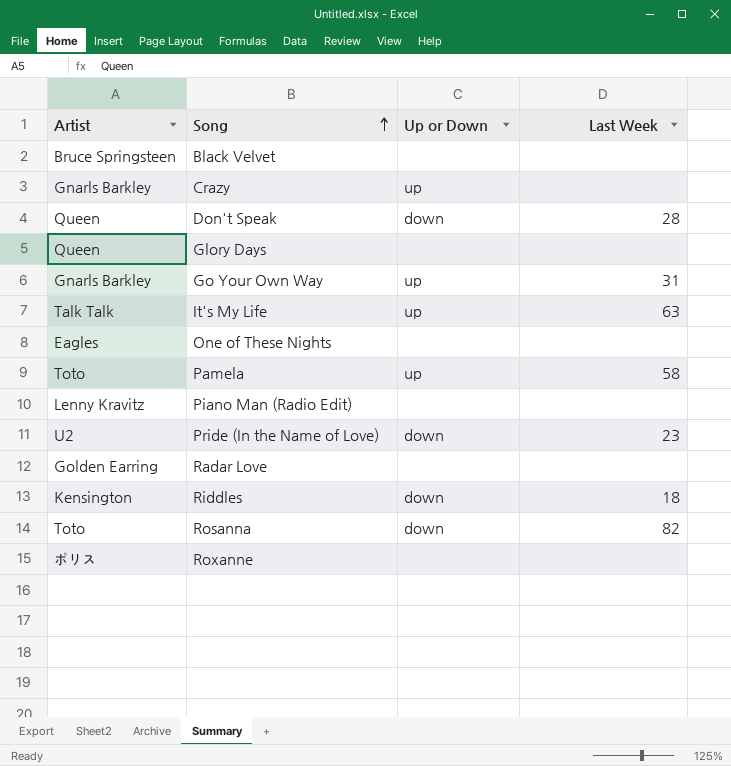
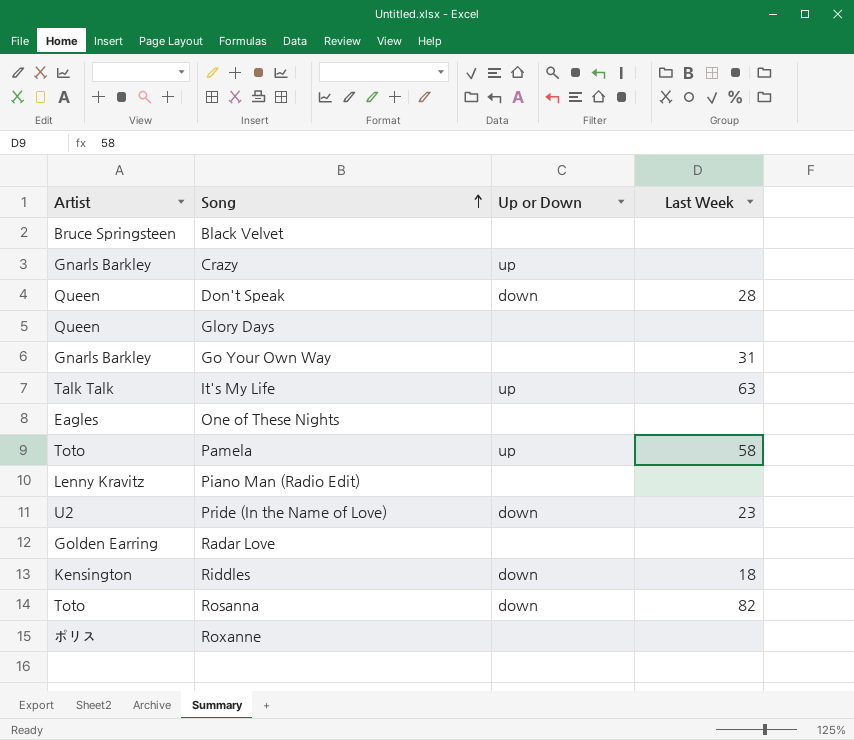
Go Your Own Way | Up or Down: up -> none

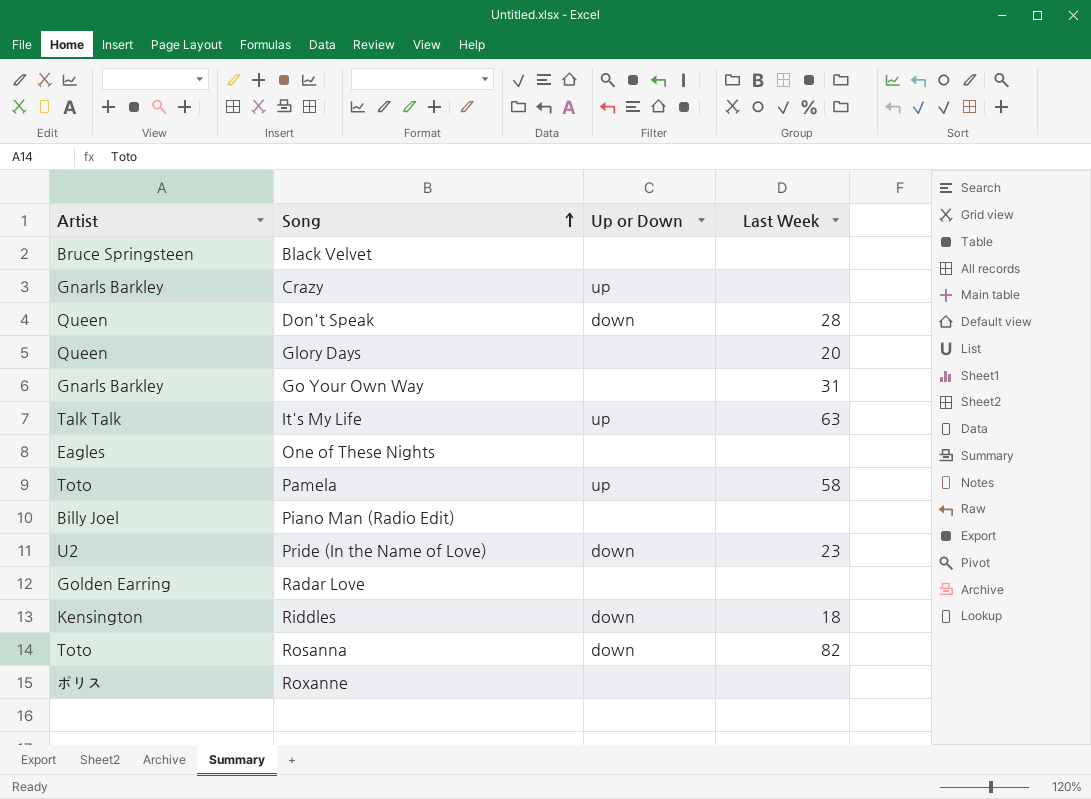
Glory Days | Last Week: none -> 20
Piano Man (Radio Edit) | Artist: Lenny Kravitz -> Billy Joel

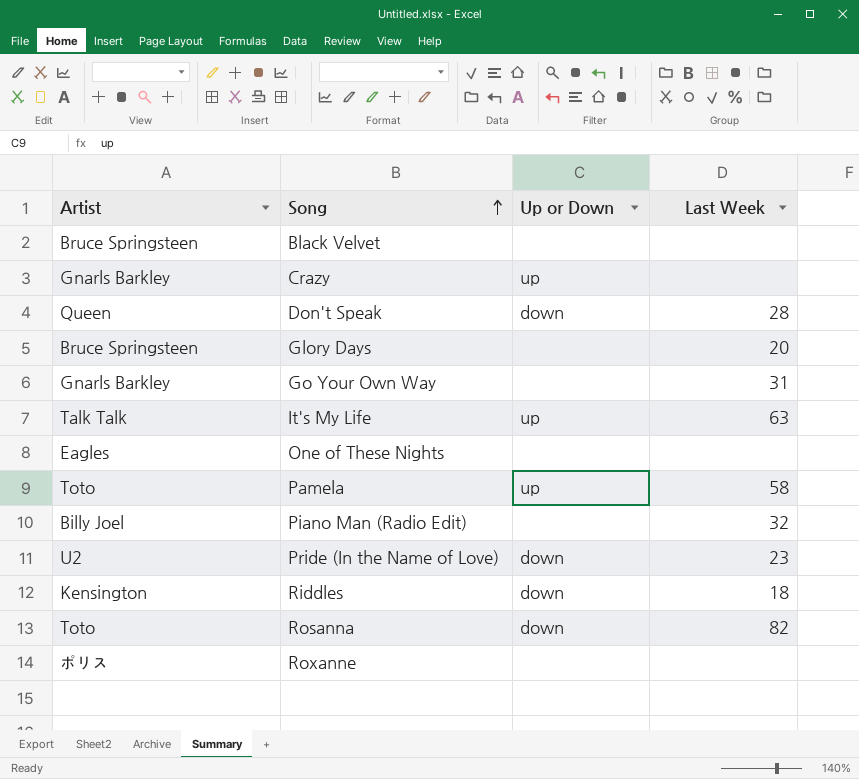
row Radar Love: Golden Earring | none | none -> none
Glory Days | Artist: Queen -> Bruce Springsteen
Piano Man (Radio Edit) | Last Week: none -> 32

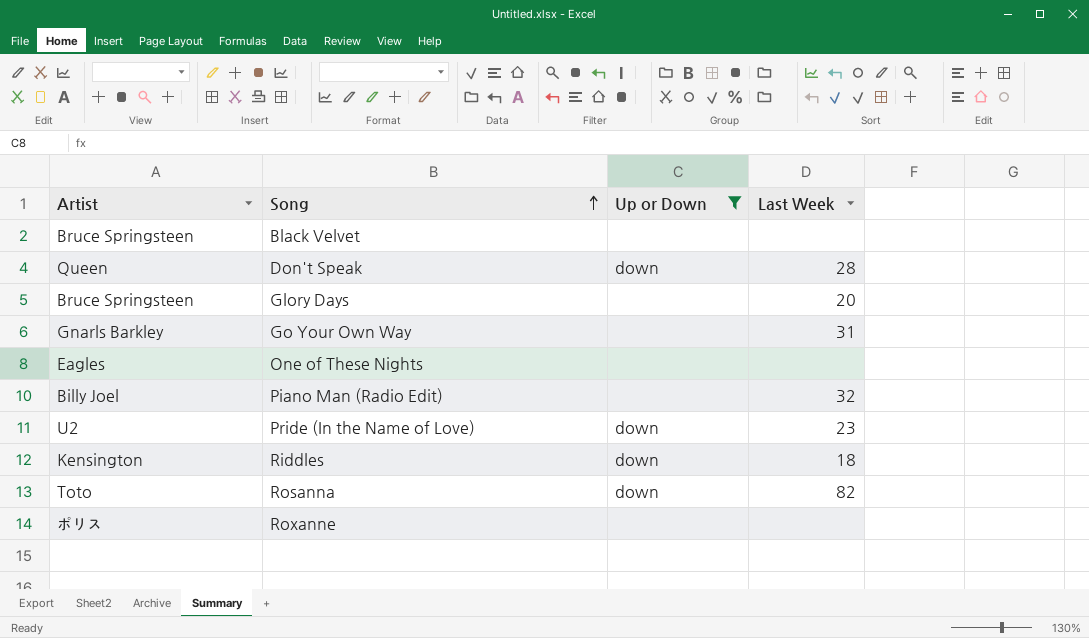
filter: none -> Up or Down != up

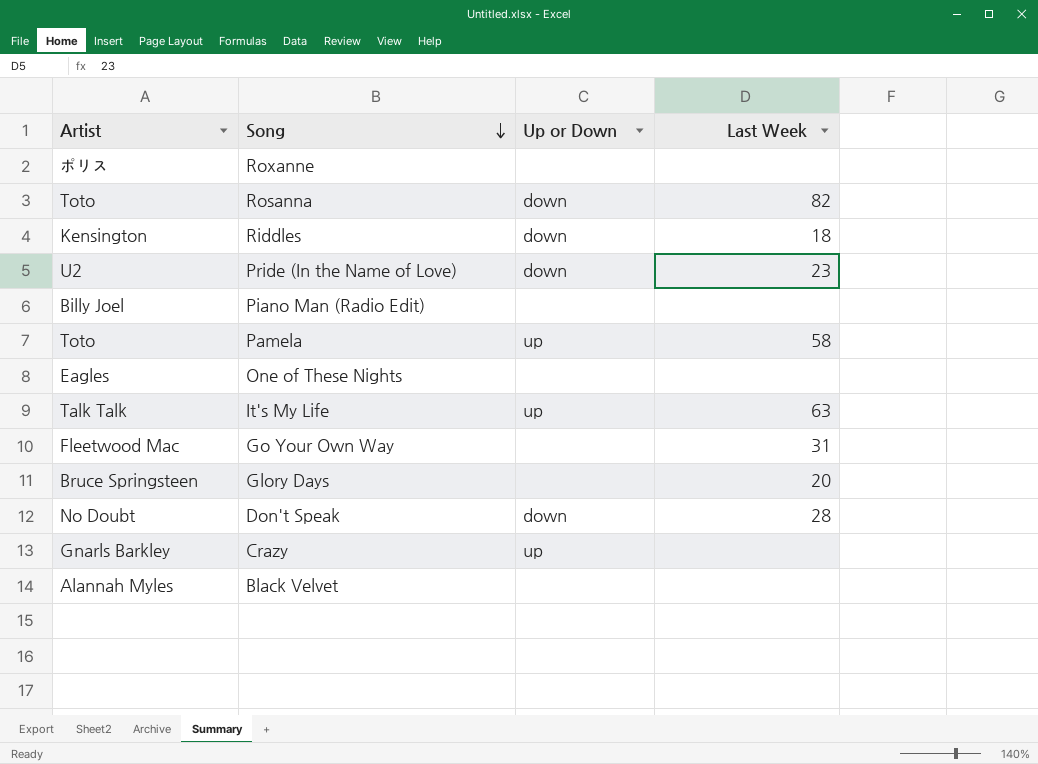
filter: Up or Down != up -> none
row order: Song ascending -> Song descending
Piano Man (Radio Edit) | Last Week: 32 -> none
Go Your Own Way | Artist: Gnarls Barkley -> Fleetwood Mac
Don't Speak | Artist: Queen -> No Doubt
Black Velvet | Artist: Bruce Springsteen -> Alannah Myles

